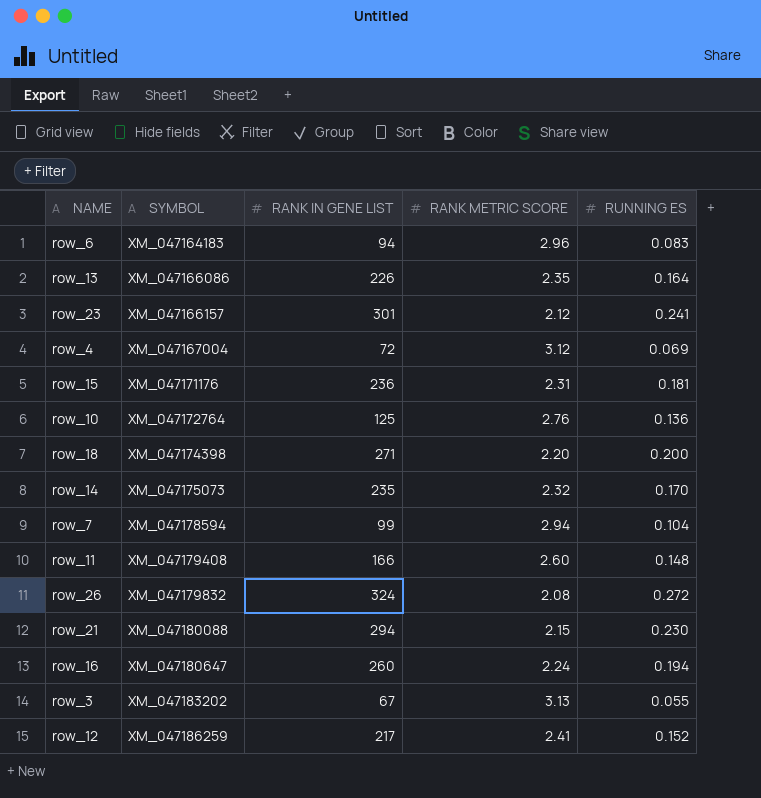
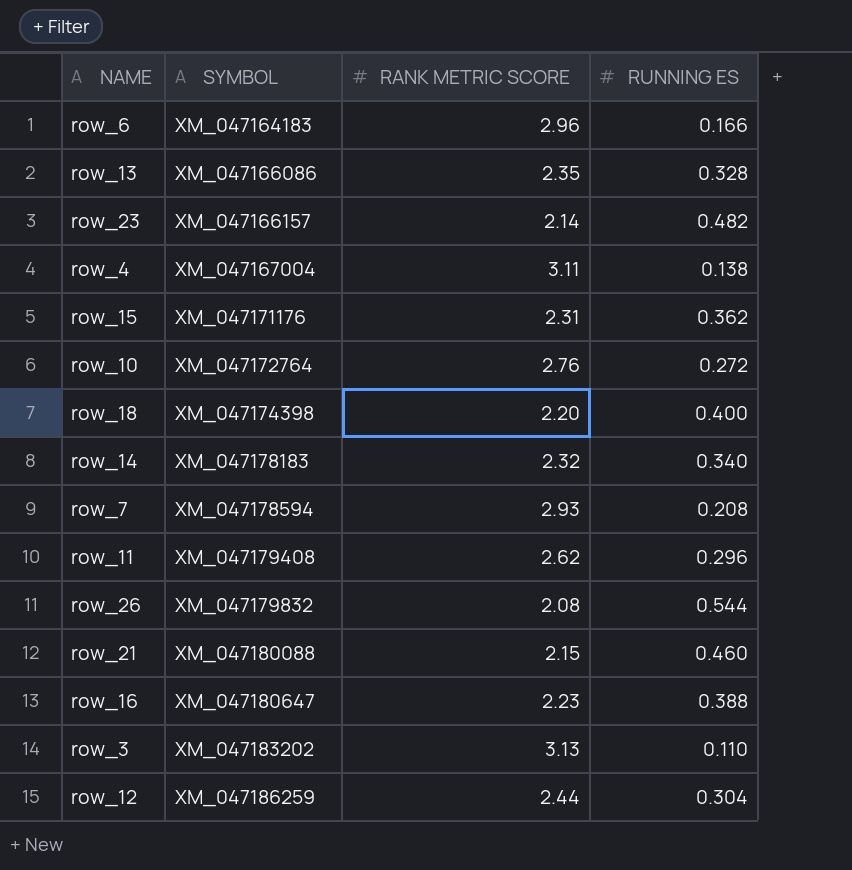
column RANK IN GENE LIST | position: 3 -> none
row_6 | RUNNING ES: 0.083 -> 0.166
row_13 | RUNNING ES: 0.164 -> 0.328
row_23 | RANK METRIC SCORE: 2.12 -> 2.14
row_23 | RUNNING ES: 0.241 -> 0.482
row_4 | RANK METRIC SCORE: 3.12 -> 3.11
row_4 | RUNNING ES: 0.069 -> 0.138
row_15 | RUNNING ES: 0.181 -> 0.362
row_10 | RUNNING ES: 0.136 -> 0.272
row_18 | RUNNING ES: 0.200 -> 0.400
row_14 | SYMBOL: XM_047175073 -> XM_047178183
row_14 | RUNNING ES: 0.170 -> 0.340
row_7 | RANK METRIC SCORE: 2.94 -> 2.93
row_7 | RUNNING ES: 0.104 -> 0.208
row_11 | RANK METRIC SCORE: 2.60 -> 2.62
row_11 | RUNNING ES: 0.148 -> 0.296
row_26 | RUNNING ES: 0.272 -> 0.544
row_21 | RUNNING ES: 0.230 -> 0.460
row_16 | RANK METRIC SCORE: 2.24 -> 2.23
row_16 | RUNNING ES: 0.194 -> 0.388
row_3 | RUNNING ES: 0.055 -> 0.110
row_12 | RANK METRIC SCORE: 2.41 -> 2.44
row_12 | RUNNING ES: 0.152 -> 0.304

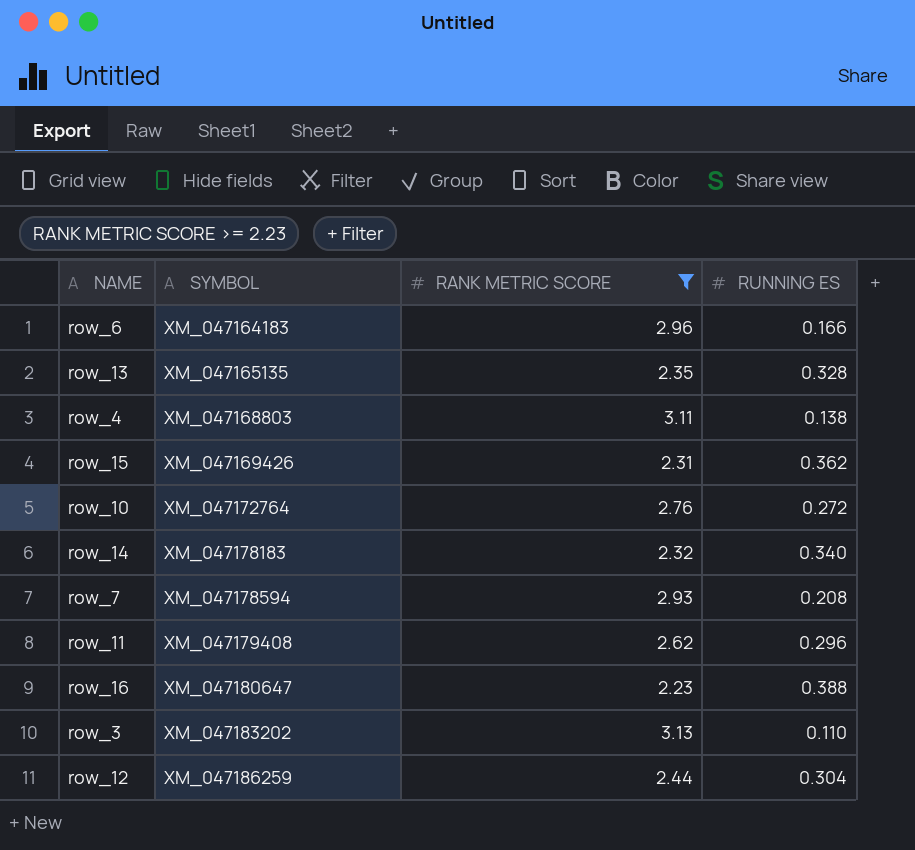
filter: none -> RANK METRIC SCORE >= 2.23
row_13 | SYMBOL: XM_047166086 -> XM_047165135
row_4 | SYMBOL: XM_047167004 -> XM_047168803
row_15 | SYMBOL: XM_047171176 -> XM_047169426

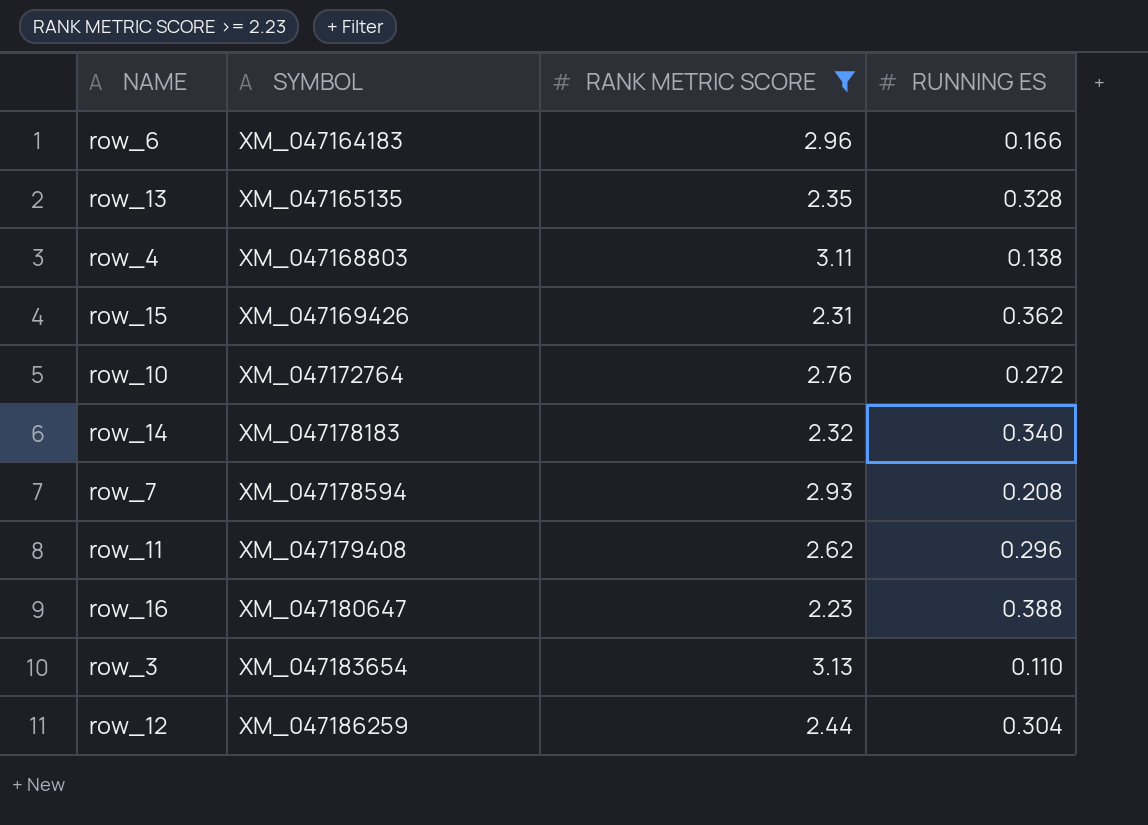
row_3 | SYMBOL: XM_047183202 -> XM_047183654

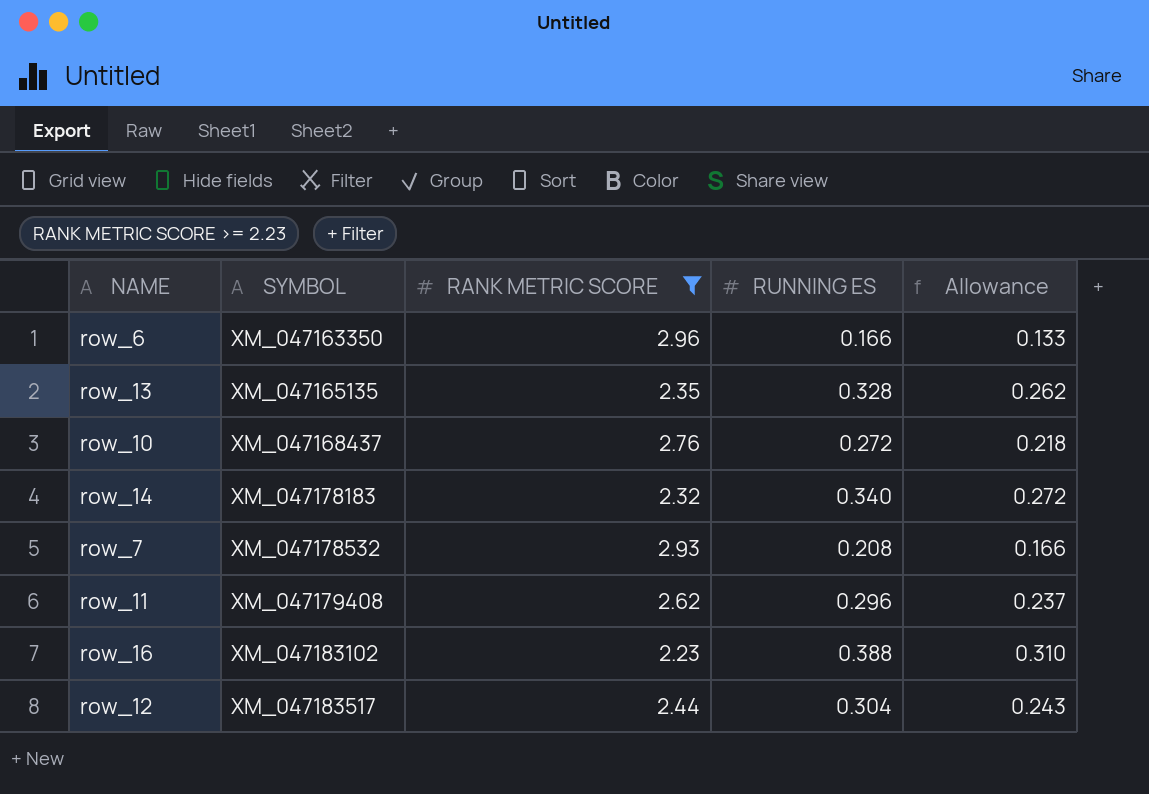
column Allowance | formula: none -> [RUNNING ES] * 0.8
row row_4: XM_047168803 | 3.11 | 0.138 -> none
row row_15: XM_047169426 | 2.31 | 0.362 -> none
row row_3: XM_047183654 | 3.13 | 0.110 -> none
row_6 | SYMBOL: XM_047164183 -> XM_047163350
row_10 | SYMBOL: XM_047172764 -> XM_047168437
row_7 | SYMBOL: XM_047178594 -> XM_047178532
row_16 | SYMBOL: XM_047180647 -> XM_047183102
row_12 | SYMBOL: XM_047186259 -> XM_047183517

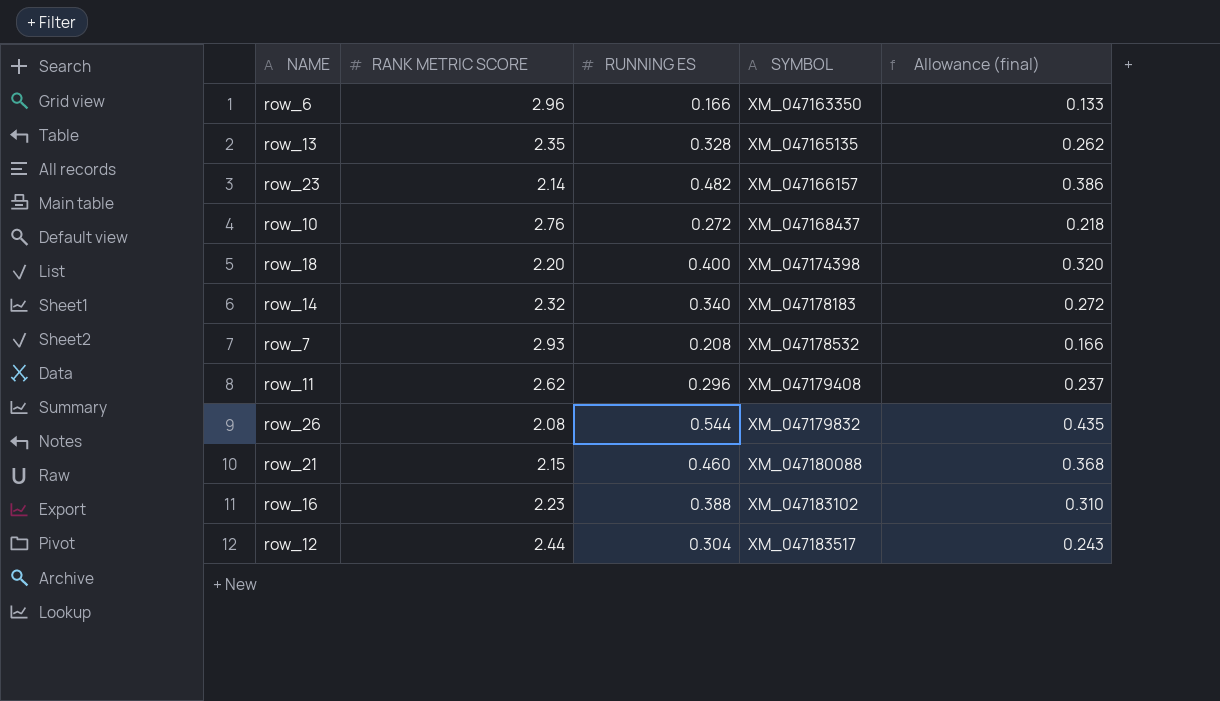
filter: RANK METRIC SCORE >= 2.23 -> none
column SYMBOL | position: 2 -> 4
column name: Allowance -> Allowance (final)

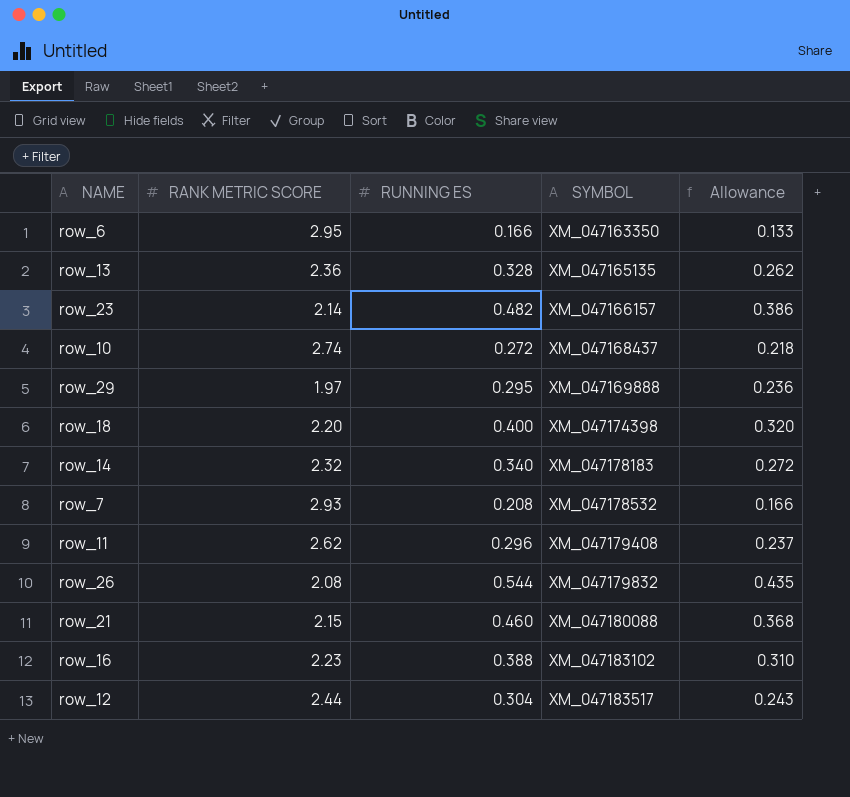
column name: Allowance (final) -> Allowance
row_6 | RANK METRIC SCORE: 2.96 -> 2.95
row_13 | RANK METRIC SCORE: 2.35 -> 2.36
row_10 | RANK METRIC SCORE: 2.76 -> 2.74
row row_29: none -> 1.97 | 0.295 | XM_047169888 | 0.236

